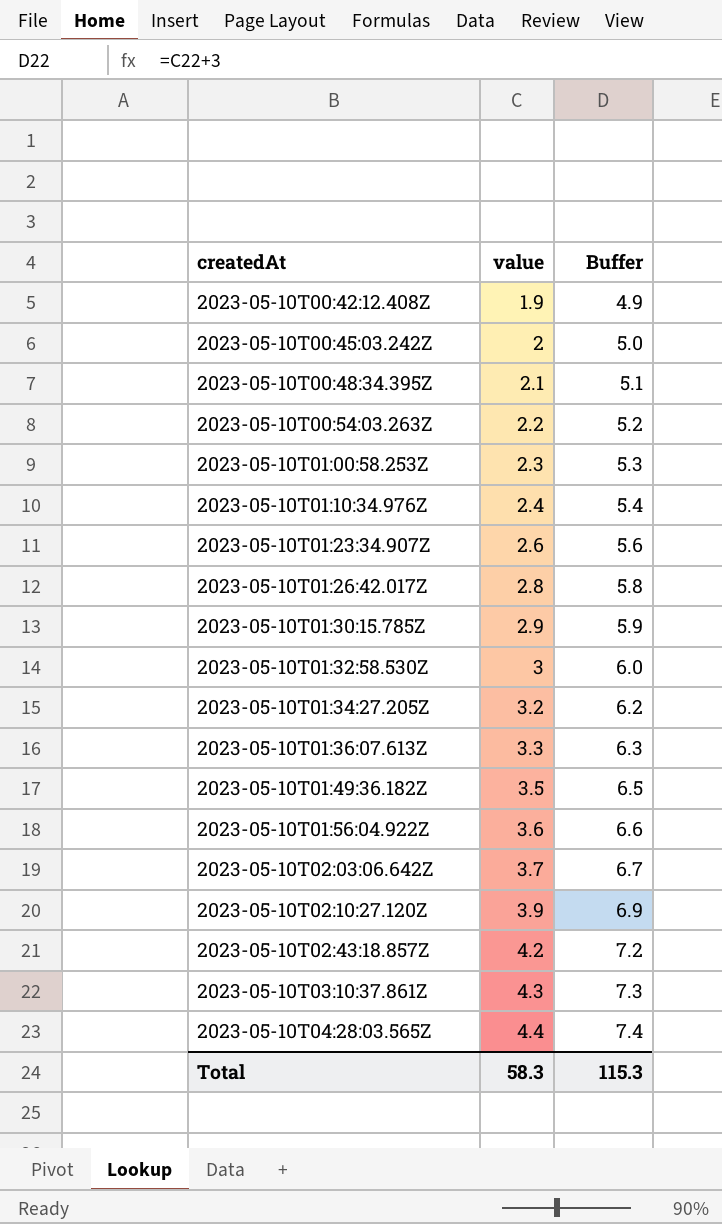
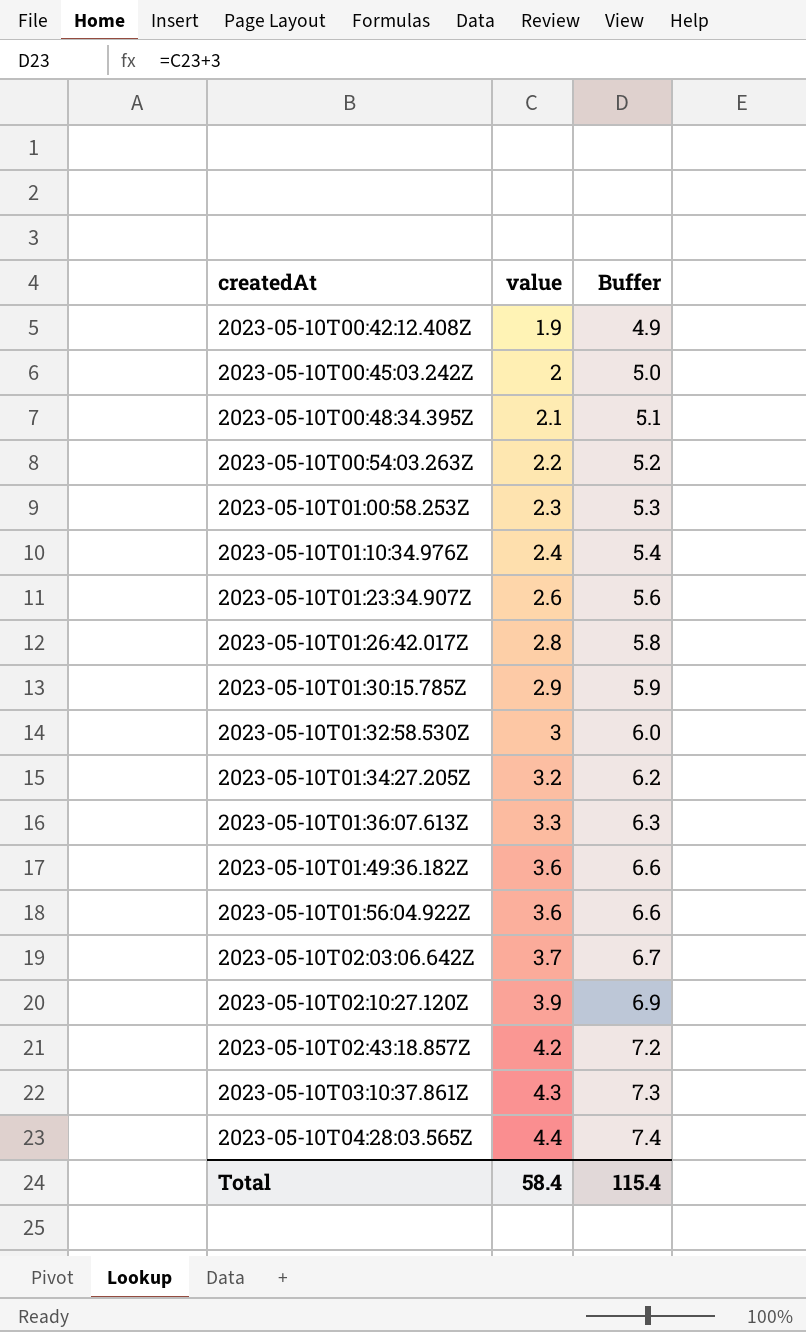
2023-05-10T01:49:36.182Z | value: 3.5 -> 3.6
2023-05-10T01:49:36.182Z | Buffer: 6.5 -> 6.6
Total | value: 58.3 -> 58.4
Total | Buffer: 115.3 -> 115.4

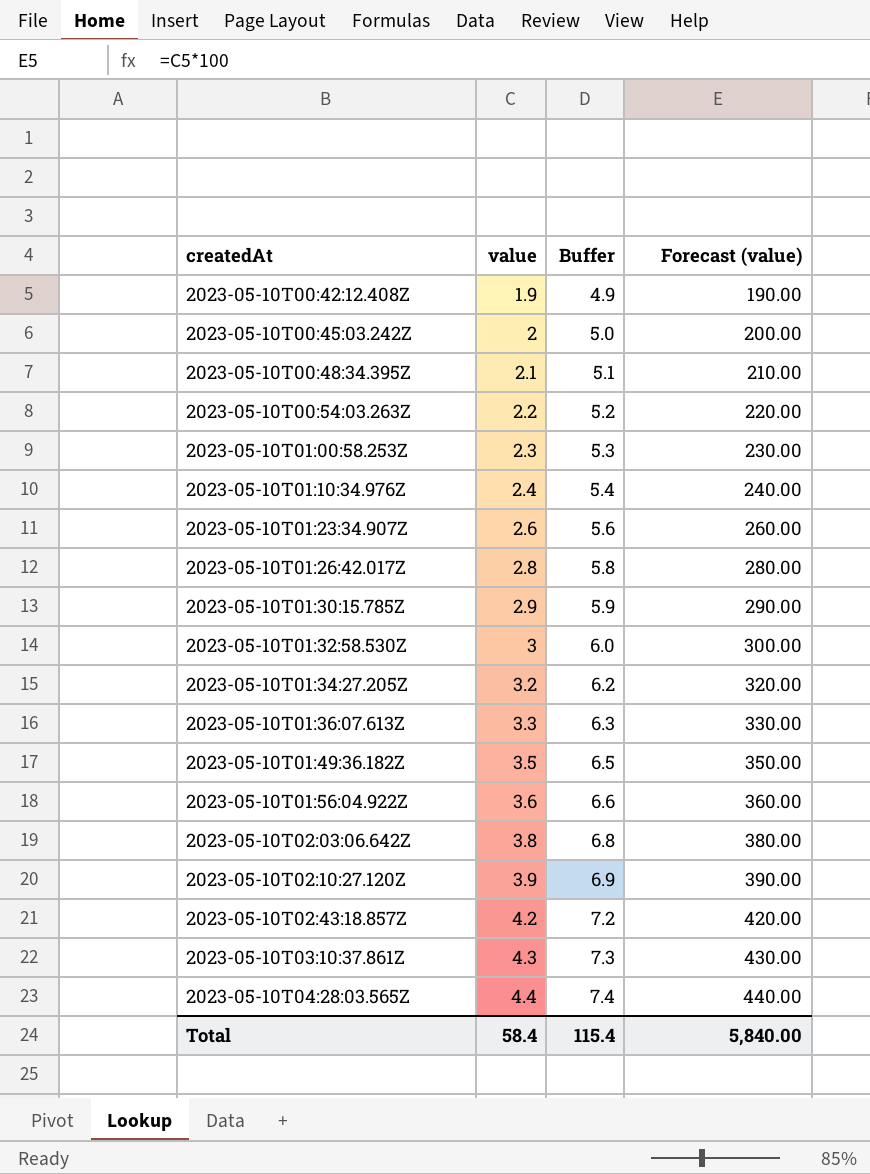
column Forecast (value) | formula: none -> [value] * 100
2023-05-10T01:49:36.182Z | value: 3.6 -> 3.5
2023-05-10T01:49:36.182Z | Buffer: 6.6 -> 6.5
2023-05-10T02:03:06.642Z | value: 3.7 -> 3.8
2023-05-10T02:03:06.642Z | Buffer: 6.7 -> 6.8

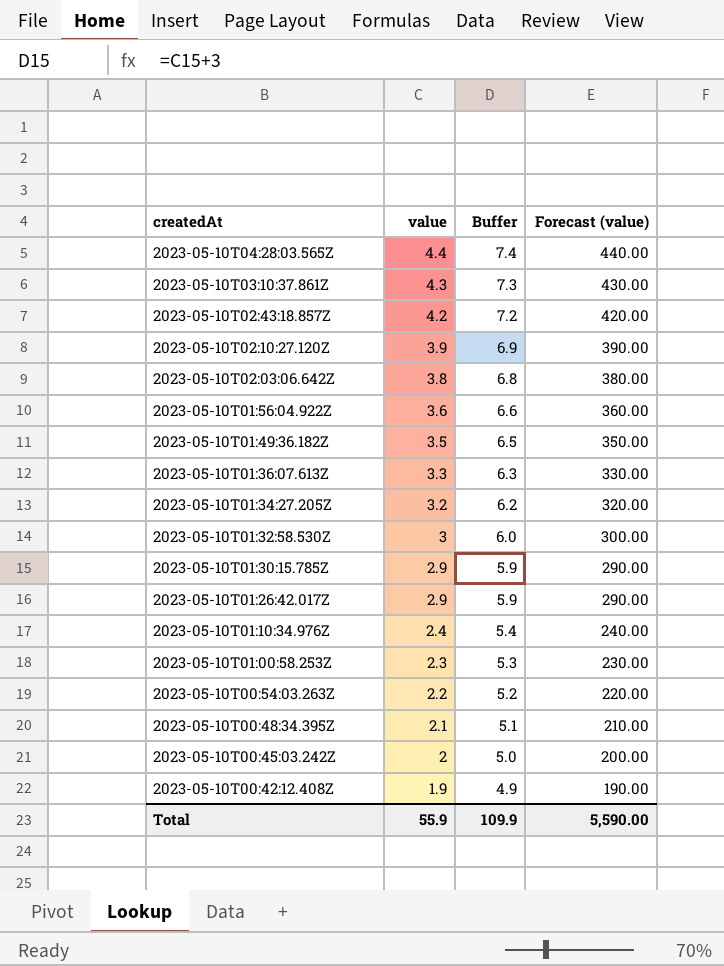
row order: createdAt ascending -> createdAt descending
row 2023-05-10T01:23:34.907Z: 2.6 | 5.6 | 260.00 -> none
2023-05-10T01:26:42.017Z | value: 2.8 -> 2.9
2023-05-10T01:26:42.017Z | Buffer: 5.8 -> 5.9
2023-05-10T01:26:42.017Z | Forecast (value): 280.00 -> 290.00
Total | value: 58.4 -> 55.9
Total | Buffer: 115.4 -> 109.9
Total | Forecast (value): 5,840.00 -> 5,590.00

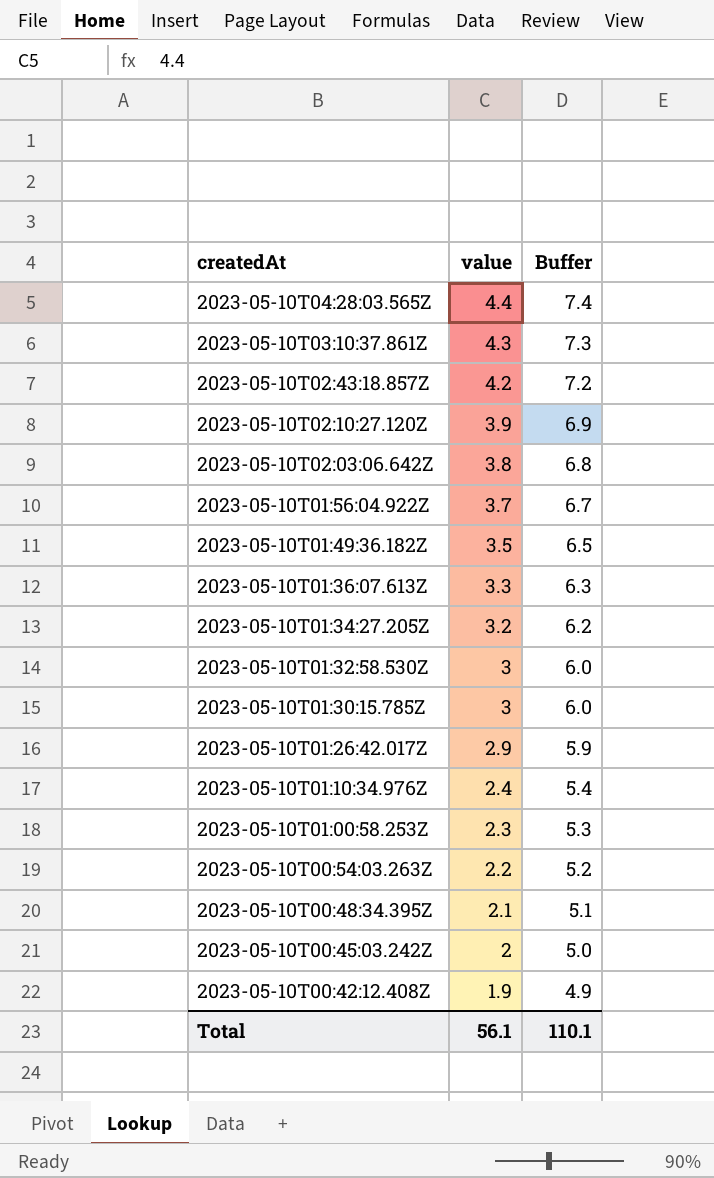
column Forecast (value) | formula: [value] * 100 -> none
2023-05-10T01:56:04.922Z | value: 3.6 -> 3.7
2023-05-10T01:56:04.922Z | Buffer: 6.6 -> 6.7
2023-05-10T01:30:15.785Z | value: 2.9 -> 3
2023-05-10T01:30:15.785Z | Buffer: 5.9 -> 6.0
Total | value: 55.9 -> 56.1
Total | Buffer: 109.9 -> 110.1

